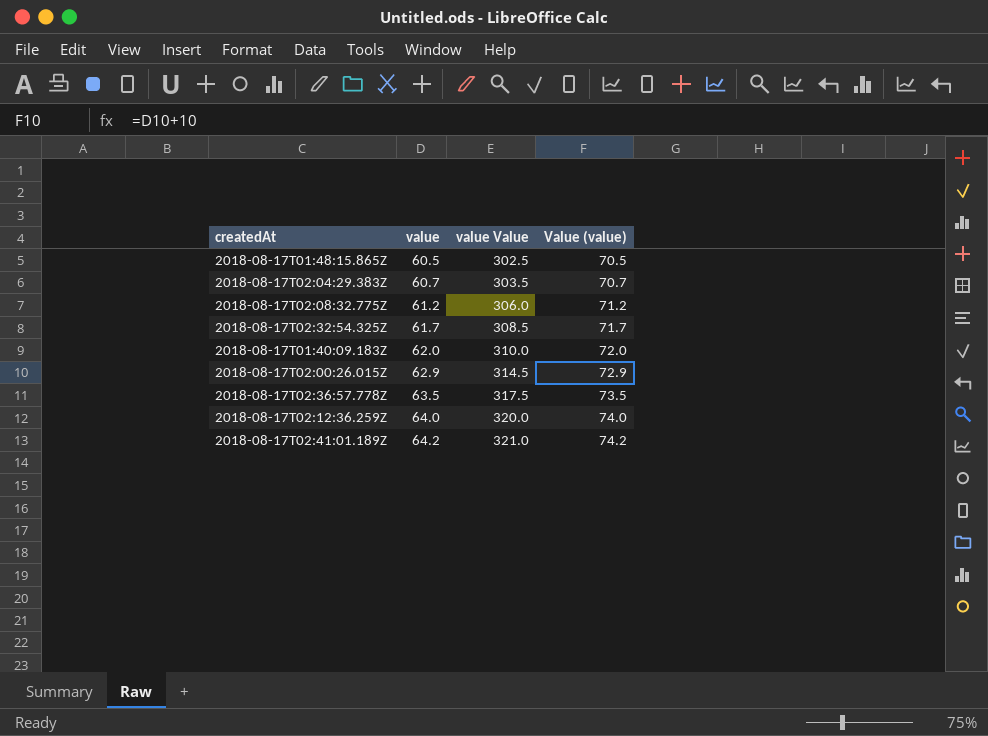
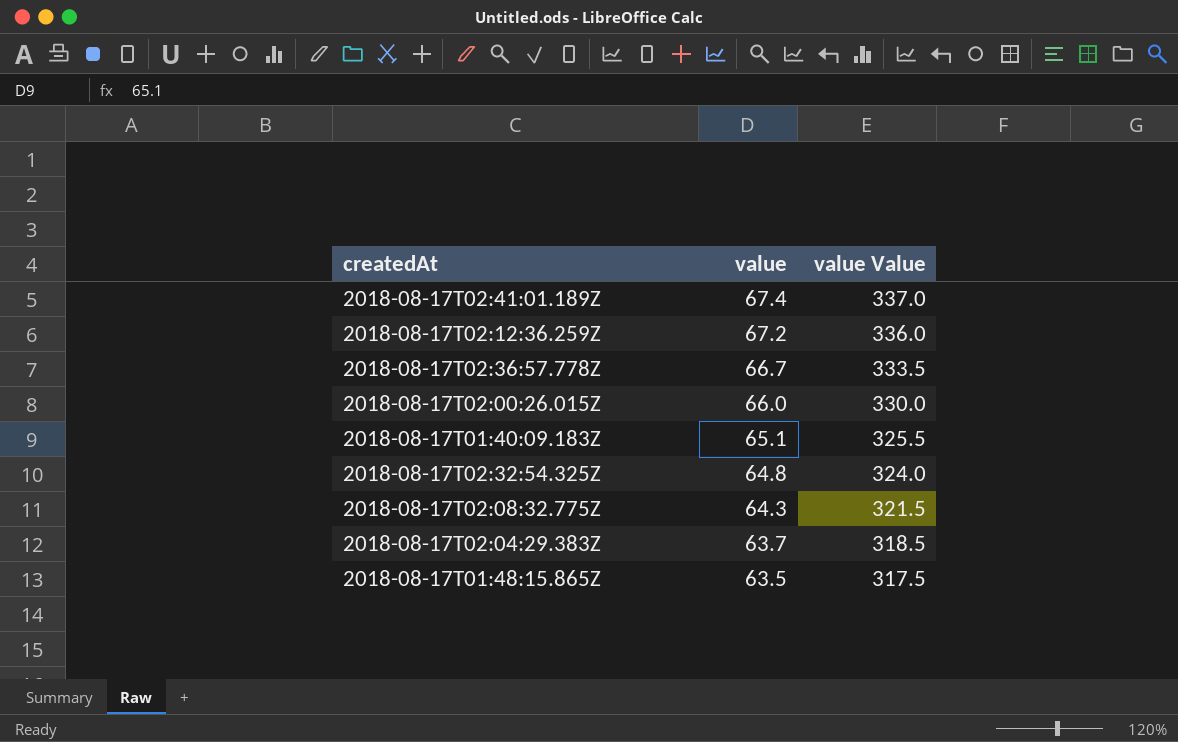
row order: value ascending -> value descending
column Value (value) | formula: [value] + 10 -> none
2018-08-17T02:41:01.189Z | value: 64.2 -> 67.4
2018-08-17T02:41:01.189Z | value Value: 321.0 -> 337.0
2018-08-17T02:12:36.259Z | value: 64.0 -> 67.2
2018-08-17T02:12:36.259Z | value Value: 320.0 -> 336.0
2018-08-17T02:36:57.778Z | value: 63.5 -> 66.7
2018-08-17T02:36:57.778Z | value Value: 317.5 -> 333.5
2018-08-17T02:00:26.015Z | value: 62.9 -> 66.0
2018-08-17T02:00:26.015Z | value Value: 314.5 -> 330.0
2018-08-17T01:40:09.183Z | value: 62.0 -> 65.1
2018-08-17T01:40:09.183Z | value Value: 310.0 -> 325.5
2018-08-17T02:32:54.325Z | value: 61.7 -> 64.8
2018-08-17T02:32:54.325Z | value Value: 308.5 -> 324.0
2018-08-17T02:08:32.775Z | value: 61.2 -> 64.3
2018-08-17T02:08:32.775Z | value Value: 306.0 -> 321.5
2018-08-17T02:04:29.383Z | value: 60.7 -> 63.7
2018-08-17T02:04:29.383Z | value Value: 303.5 -> 318.5
2018-08-17T01:48:15.865Z | value: 60.5 -> 63.5
2018-08-17T01:48:15.865Z | value Value: 302.5 -> 317.5

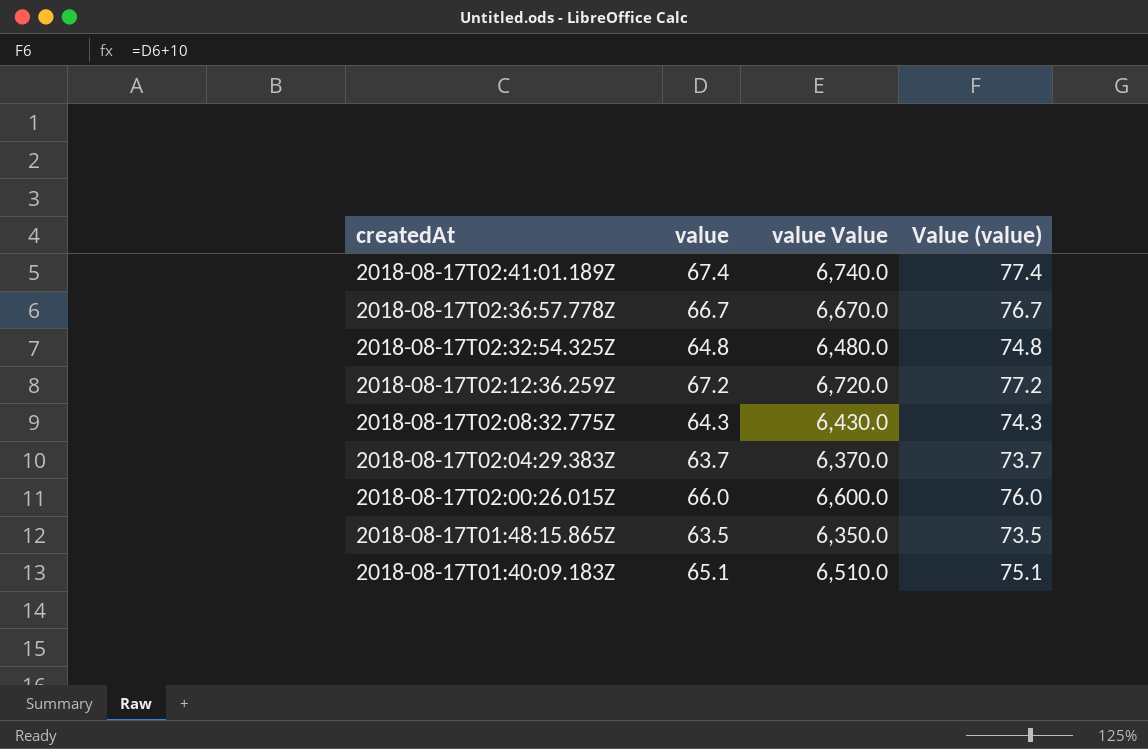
row order: value descending -> createdAt descending
column value Value | formula: [value] * 5 -> [value] * 100
column Value (value) | formula: none -> [value] + 10

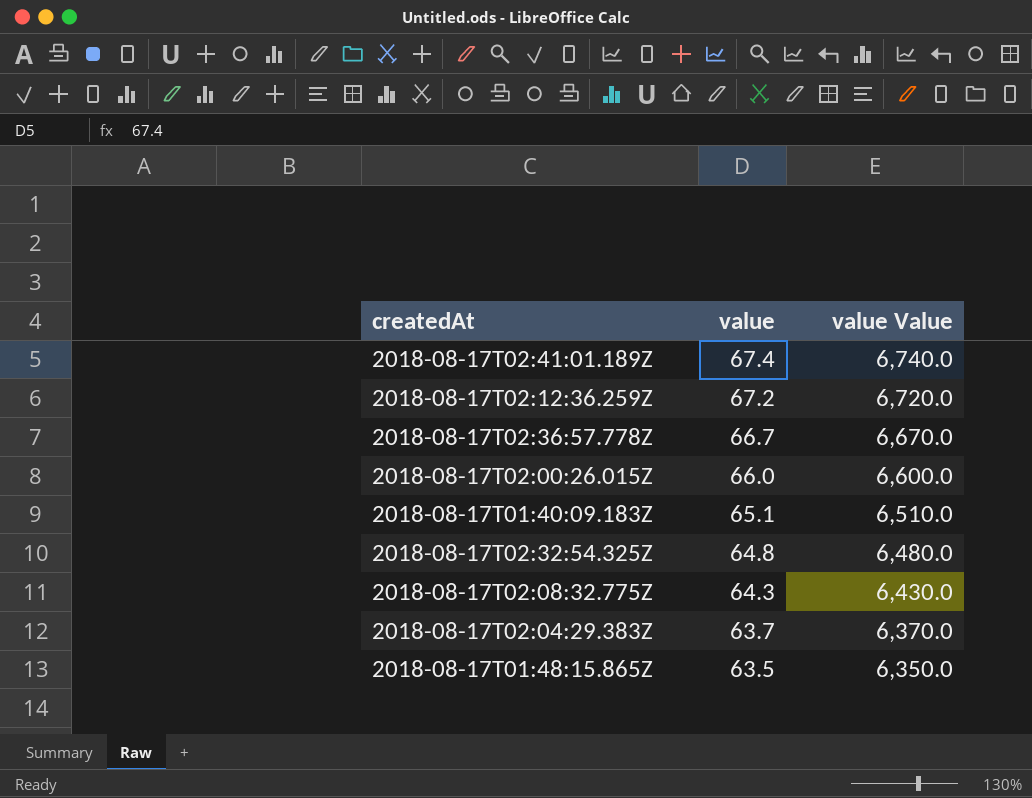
row order: createdAt descending -> value descending
column Value (value) | formula: [value] + 10 -> none

